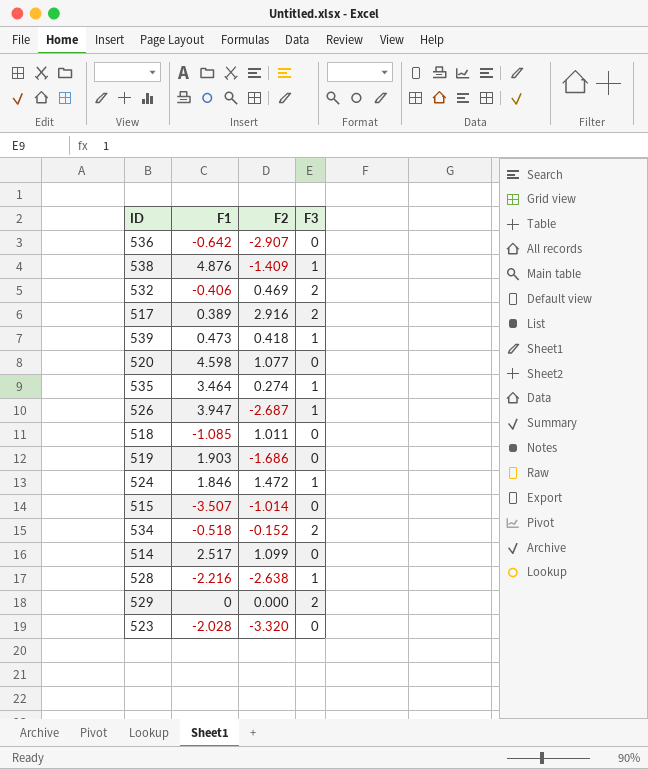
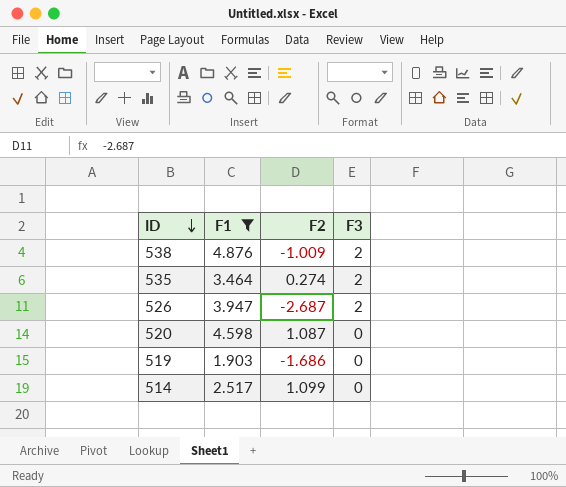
filter: none -> F1 >= 1.903
row order: none -> ID descending
538 | F2: -1.409 -> -1.009
538 | F3: 1 -> 2
535 | F3: 1 -> 2
526 | F3: 1 -> 2
520 | F2: 1.077 -> 1.087

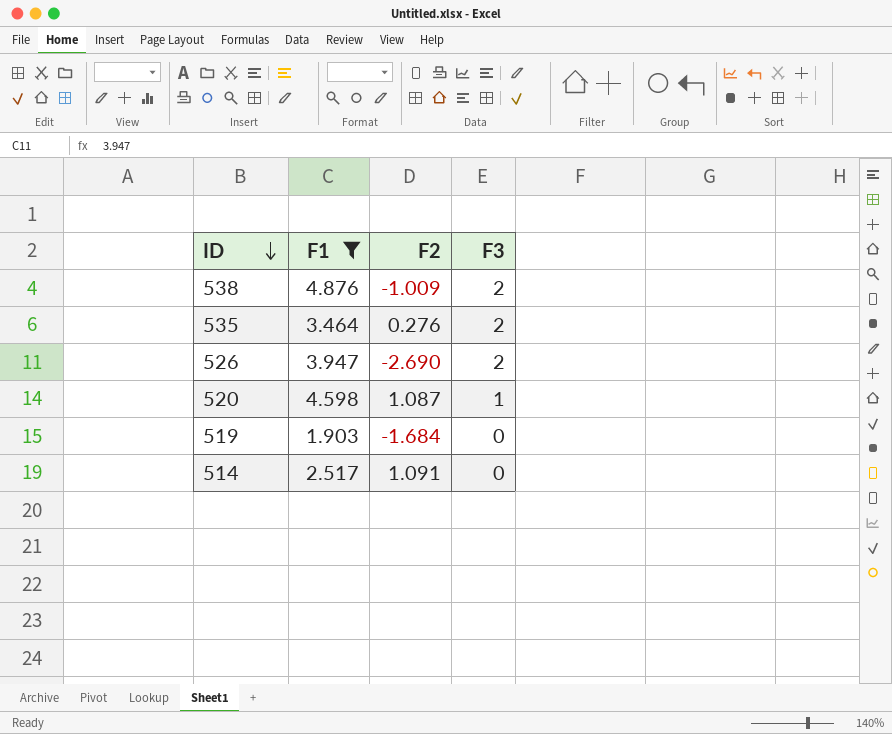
535 | F2: 0.274 -> 0.276
526 | F2: -2.687 -> -2.690
520 | F3: 0 -> 1
519 | F2: -1.686 -> -1.684
514 | F2: 1.099 -> 1.091

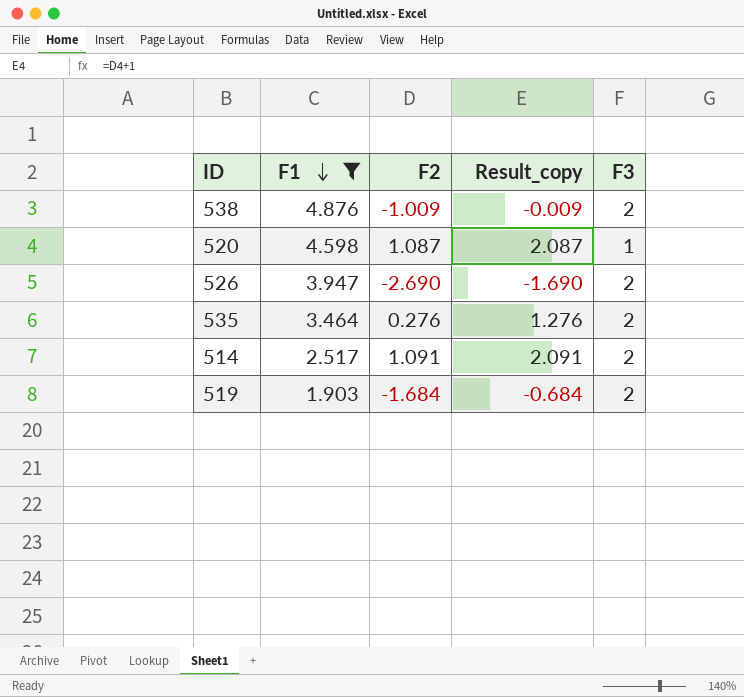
row order: ID descending -> F1 descending
column Result_copy | formula: none -> [F2] + 1
514 | F3: 0 -> 2
519 | F3: 0 -> 2

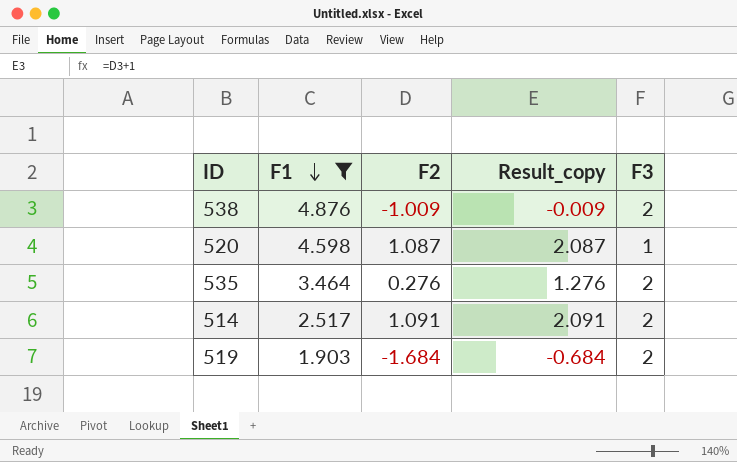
row 526: 3.947 | -2.690 | -1.690 | 2 -> none

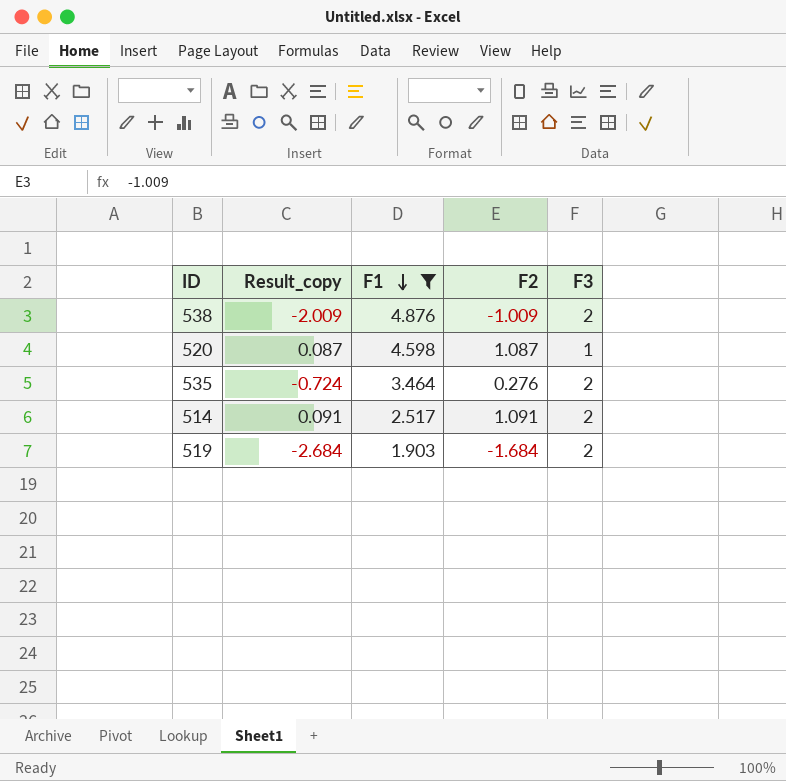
column Result_copy | formula: [F2] + 1 -> [F2] - 1
column Result_copy | position: 4 -> 2

